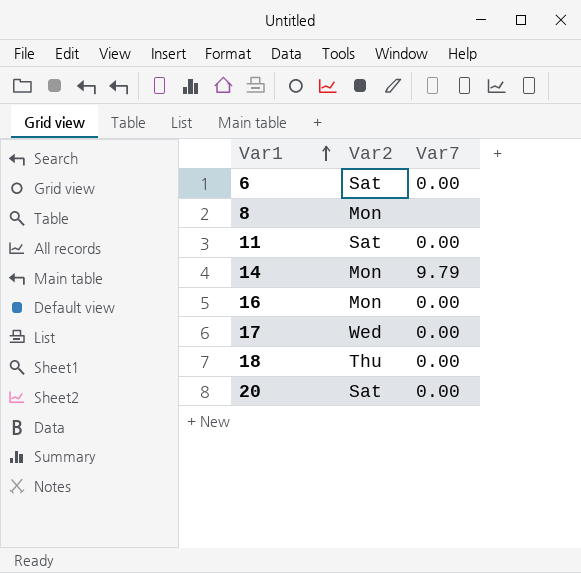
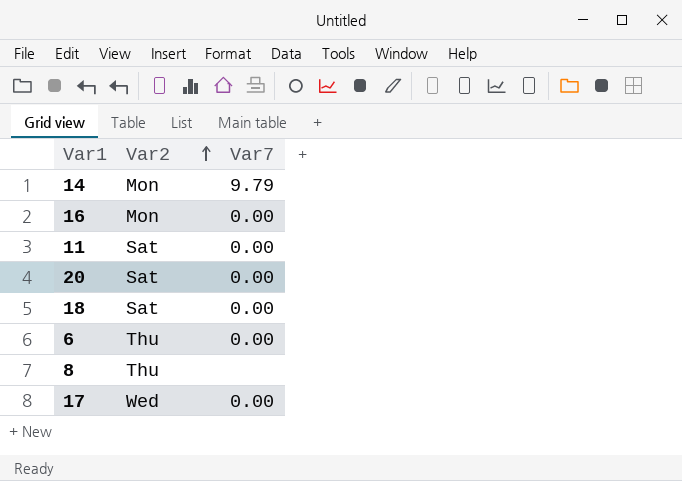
row order: Var1 ascending -> Var2 ascending
18 | Var2: Thu -> Sat
6 | Var2: Sat -> Thu
8 | Var2: Mon -> Thu

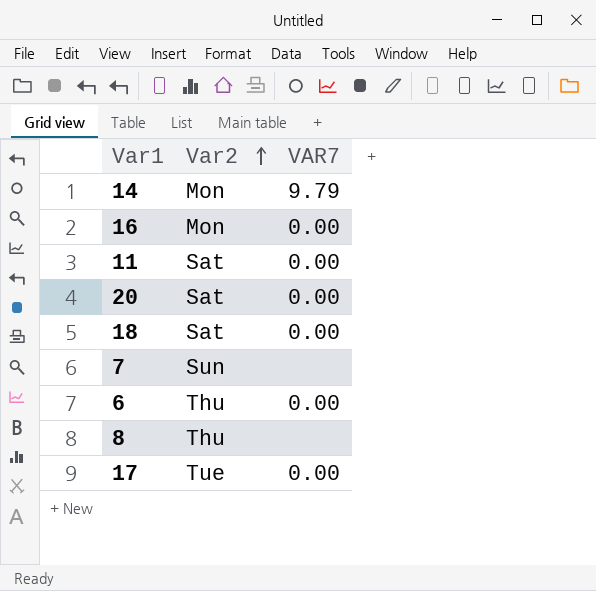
column name: Var7 -> VAR7
row 7: none -> Sun | none
17 | Var2: Wed -> Tue

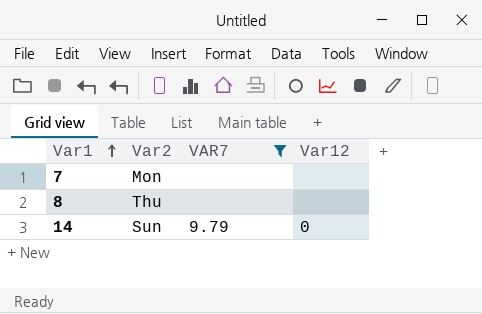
filter: none -> VAR7 != 0.00
row order: Var2 ascending -> Var1 ascending
column Var12 | position: none -> 4
7 | Var2: Sun -> Mon
14 | Var2: Mon -> Sun

